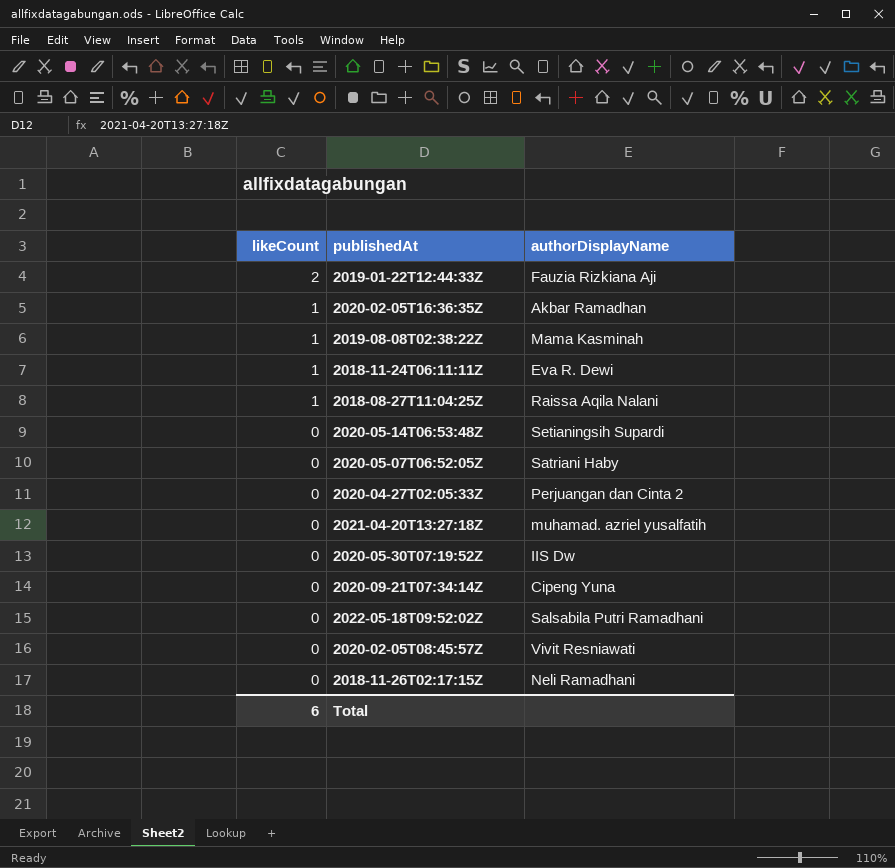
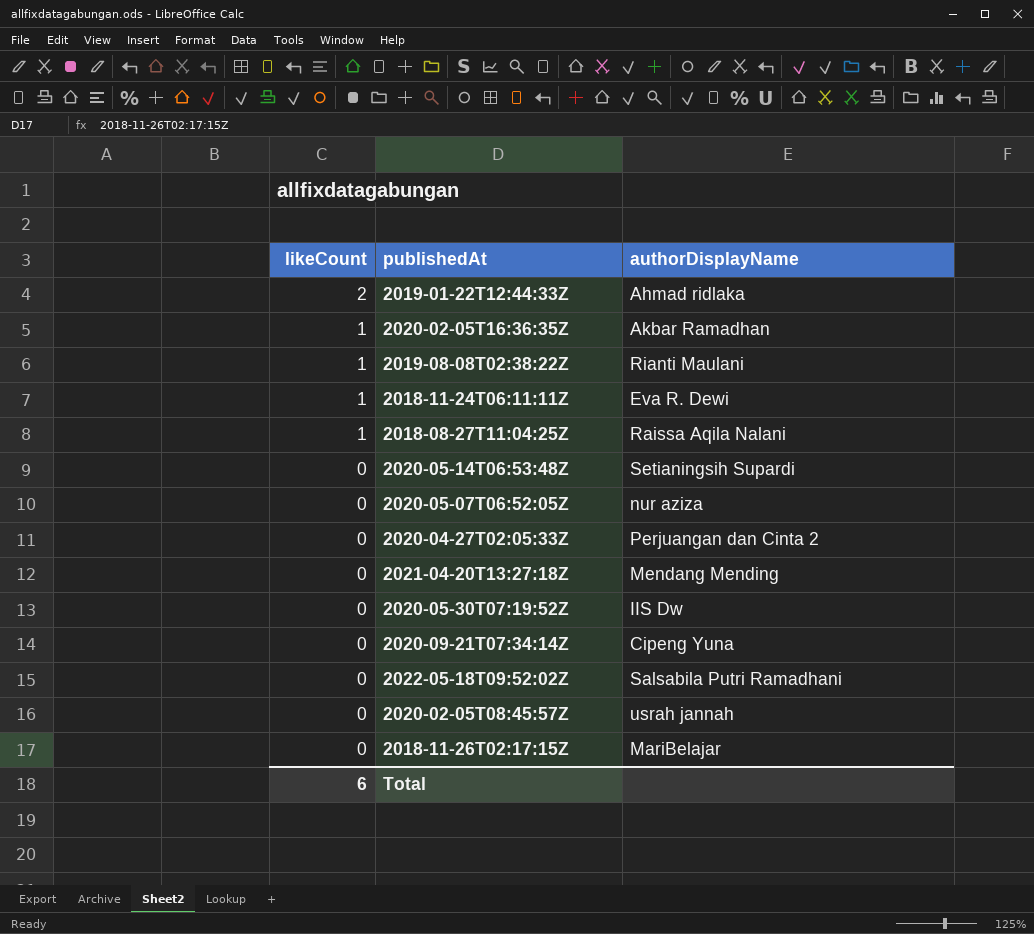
2019-01-22T12:44:33Z | authorDisplayName: Fauzia Rizkiana Aji -> Ahmad ridlaka
2019-08-08T02:38:22Z | authorDisplayName: Mama Kasminah -> Rianti Maulani
2020-05-07T06:52:05Z | authorDisplayName: Satriani Haby -> nur aziza
2021-04-20T13:27:18Z | authorDisplayName: muhamad. azriel yusalfatih -> Mendang Mending
2020-02-05T08:45:57Z | authorDisplayName: Vivit Resniawati -> usrah jannah
2018-11-26T02:17:15Z | authorDisplayName: Neli Ramadhani -> MariBelajar

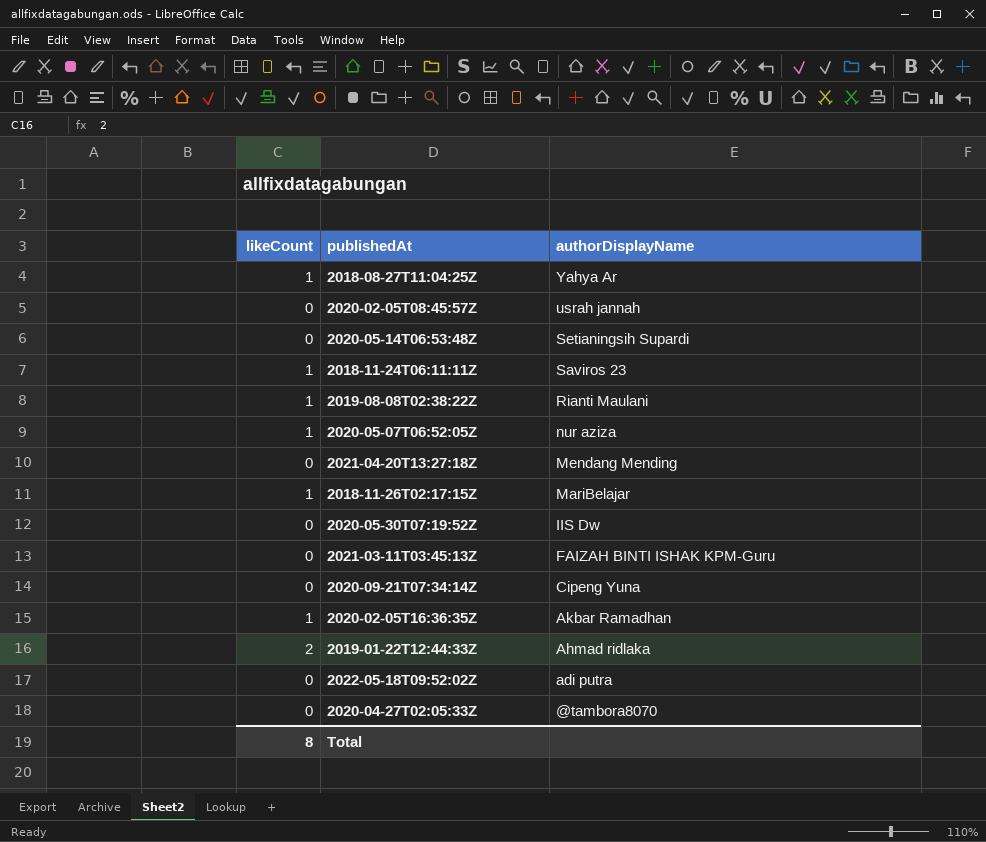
row order: likeCount descending -> authorDisplayName descending
2018-08-27T11:04:25Z | authorDisplayName: Raissa Aqila Nalani -> Yahya Ar
2018-11-24T06:11:11Z | authorDisplayName: Eva R. Dewi -> Saviros 23
2020-05-07T06:52:05Z | likeCount: 0 -> 1
2018-11-26T02:17:15Z | likeCount: 0 -> 1
row 2021-03-11T03:45:13Z: none -> 0 | FAIZAH BINTI ISHAK KPM-Guru
2022-05-18T09:52:02Z | authorDisplayName: Salsabila Putri Ramadhani -> adi putra
2020-04-27T02:05:33Z | authorDisplayName: Perjuangan dan Cinta 2 -> @tambora8070
Total | likeCount: 6 -> 8

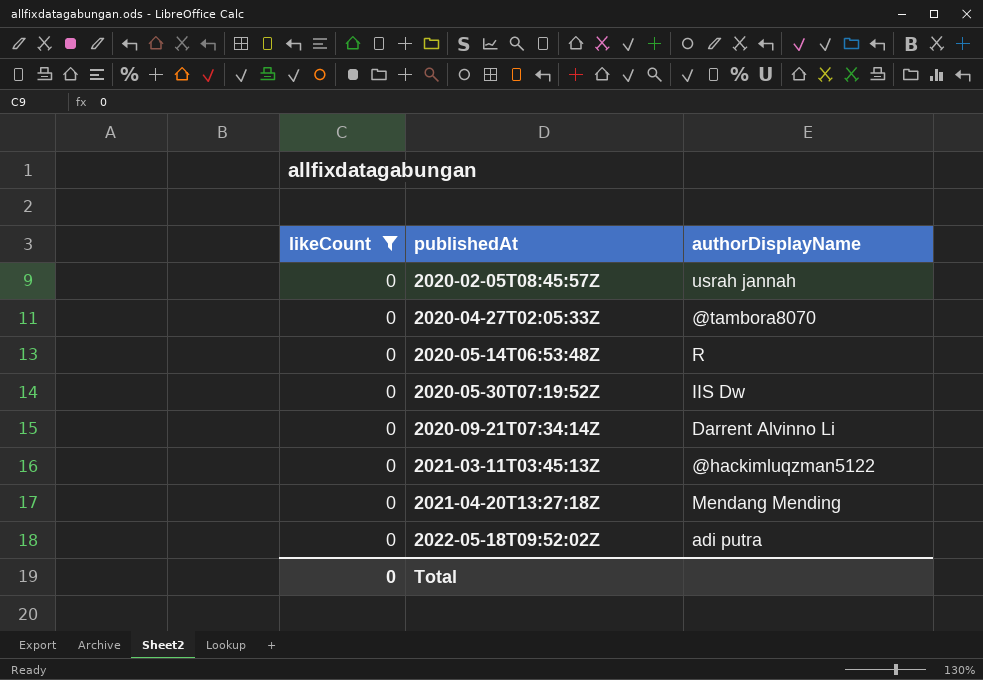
filter: none -> likeCount = 0
row order: authorDisplayName descending -> publishedAt ascending
2020-05-14T06:53:48Z | authorDisplayName: Setianingsih Supardi -> R
2020-09-21T07:34:14Z | authorDisplayName: Cipeng Yuna -> Darrent Alvinno Li
2021-03-11T03:45:13Z | authorDisplayName: FAIZAH BINTI ISHAK KPM-Guru -> @hackimluqzman5122
Total | likeCount: 8 -> 0

